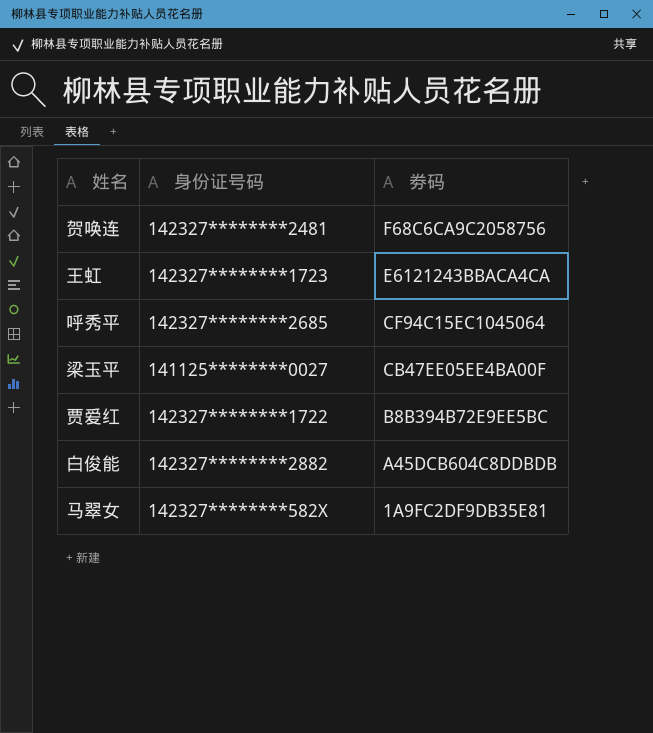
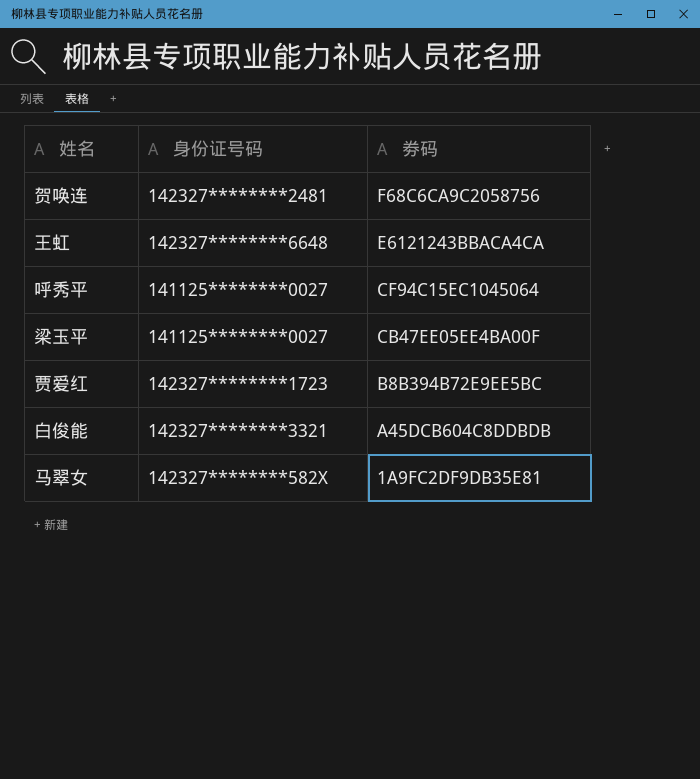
王虹 | 身份证号码: 142327********1723 -> 142327********6648
呼秀平 | 身份证号码: 142327********2685 -> 141125********0027
贾爱红 | 身份证号码: 142327********1722 -> 142327********1723
白俊能 | 身份证号码: 142327********2882 -> 142327********3321

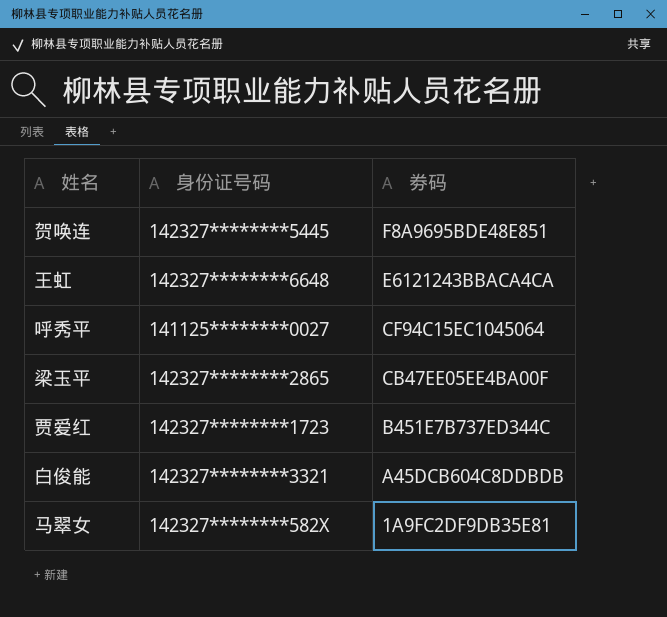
贺唤连 | 身份证号码: 142327********2481 -> 142327********5445
贺唤连 | 劵码: F68C6CA9C2058756 -> F8A9695BDE48E851
梁玉平 | 身份证号码: 141125********0027 -> 142327********2865
贾爱红 | 劵码: B8B394B72E9EE5BC -> B451E7B737ED344C

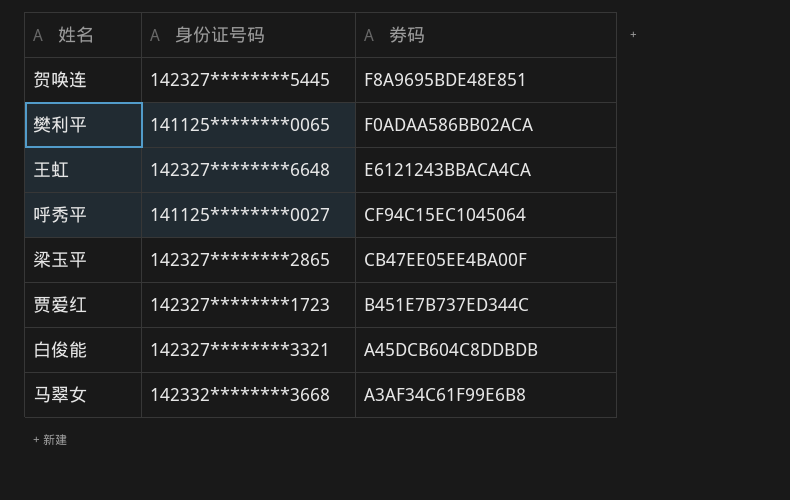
row 樊利平: none -> 141125********0065 | F0ADAA586BB02ACA
马翠女 | 身份证号码: 142327********582X -> 142332********3668
马翠女 | 劵码: 1A9FC2DF9DB35E81 -> A3AF34C61F99E6B8

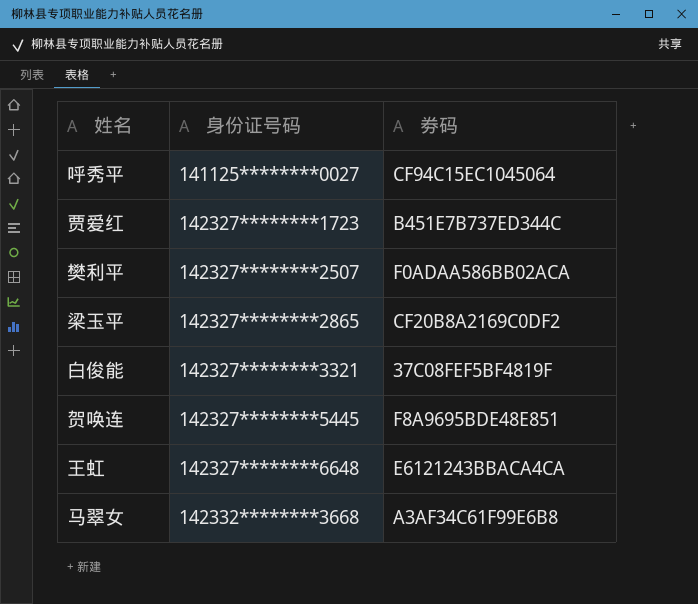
row order: 劵码 descending -> 身份证号码 ascending
樊利平 | 身份证号码: 141125********0065 -> 142327********2507
梁玉平 | 劵码: CB47EE05EE4BA00F -> CF20B8A2169C0DF2
白俊能 | 劵码: A45DCB604C8DDBDB -> 37C08FEF5BF4819F

